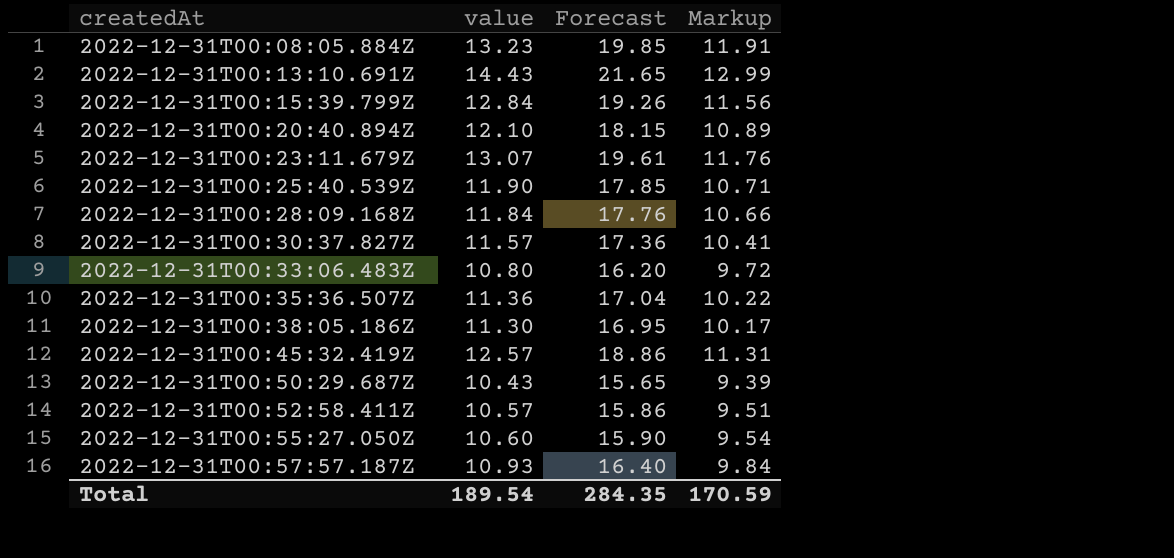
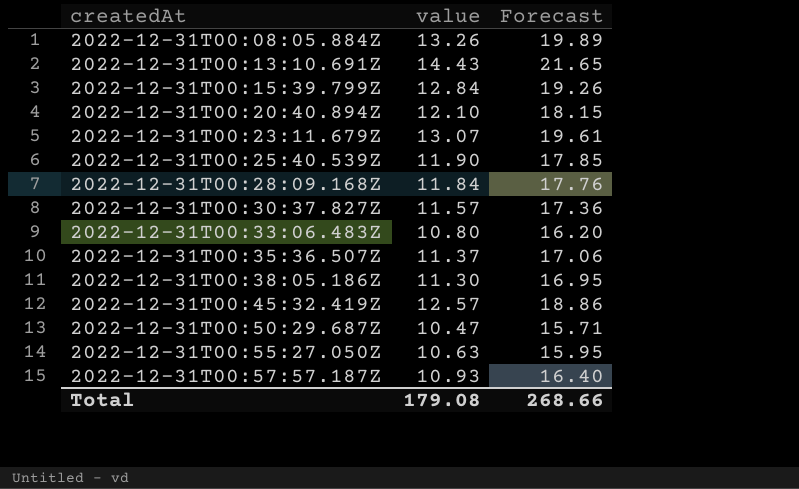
column Markup | formula: [value] * 0.9 -> none
row 2022-12-31T00:52:58.411Z: 10.57 | 15.86 | 9.51 -> none
2022-12-31T00:08:05.884Z | value: 13.23 -> 13.26
2022-12-31T00:08:05.884Z | Forecast: 19.85 -> 19.89
2022-12-31T00:35:36.507Z | value: 11.36 -> 11.37
2022-12-31T00:35:36.507Z | Forecast: 17.04 -> 17.06
2022-12-31T00:50:29.687Z | value: 10.43 -> 10.47
2022-12-31T00:50:29.687Z | Forecast: 15.65 -> 15.71
2022-12-31T00:55:27.050Z | value: 10.60 -> 10.63
2022-12-31T00:55:27.050Z | Forecast: 15.90 -> 15.95
Total | value: 189.54 -> 179.08
Total | Forecast: 284.35 -> 268.66

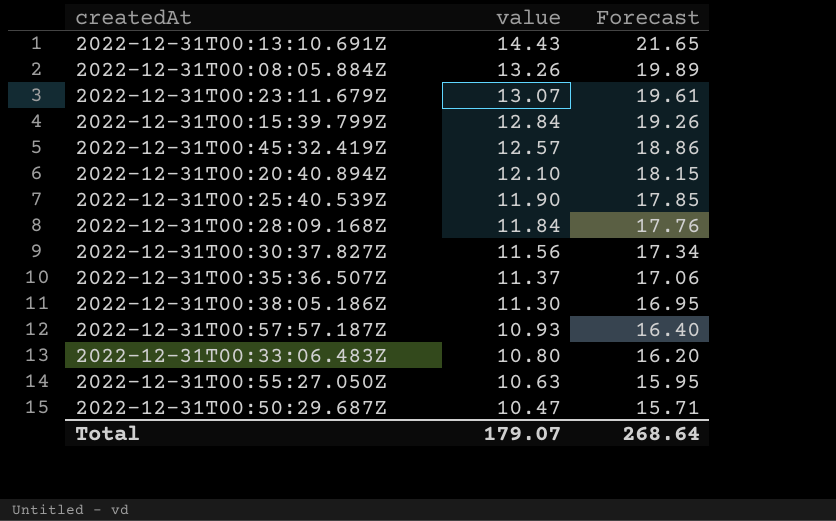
row order: createdAt ascending -> value descending
2022-12-31T00:30:37.827Z | value: 11.57 -> 11.56
2022-12-31T00:30:37.827Z | Forecast: 17.36 -> 17.34
Total | value: 179.08 -> 179.07
Total | Forecast: 268.66 -> 268.64

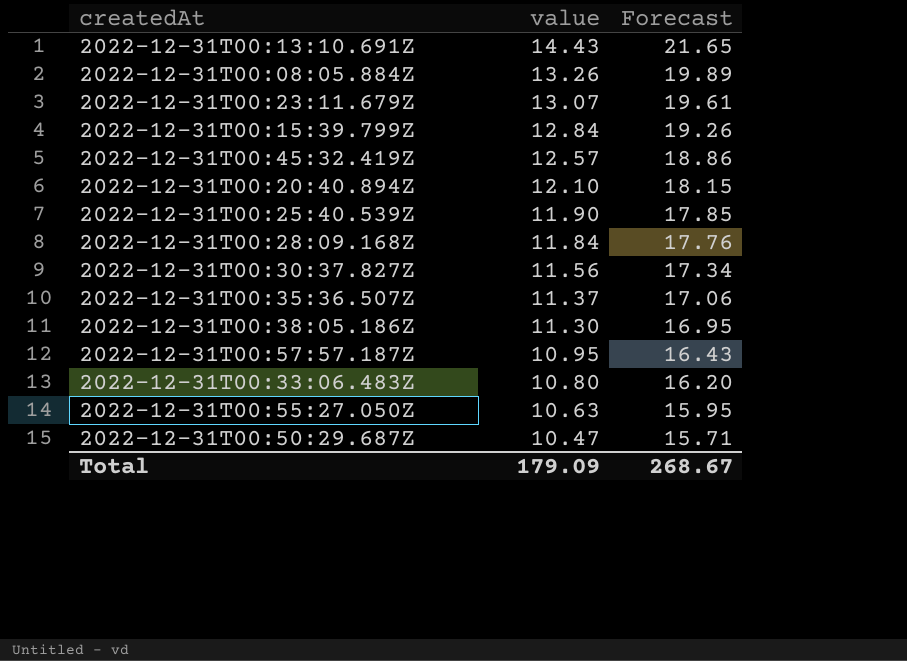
2022-12-31T00:57:57.187Z | value: 10.93 -> 10.95
2022-12-31T00:57:57.187Z | Forecast: 16.40 -> 16.43
Total | value: 179.07 -> 179.09
Total | Forecast: 268.64 -> 268.67

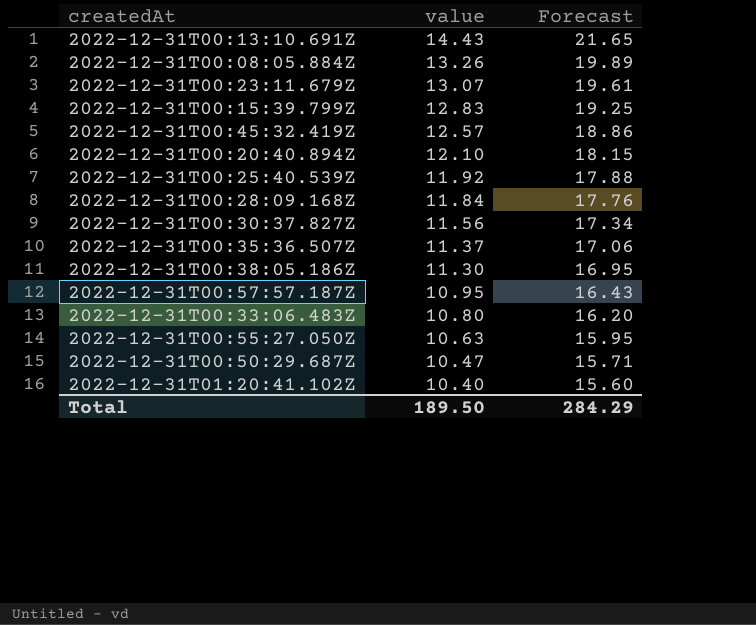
2022-12-31T00:15:39.799Z | value: 12.84 -> 12.83
2022-12-31T00:15:39.799Z | Forecast: 19.26 -> 19.25
2022-12-31T00:25:40.539Z | value: 11.90 -> 11.92
2022-12-31T00:25:40.539Z | Forecast: 17.85 -> 17.88
row 2022-12-31T01:20:41.102Z: none -> 10.40 | 15.60
Total | value: 179.09 -> 189.50
Total | Forecast: 268.67 -> 284.29

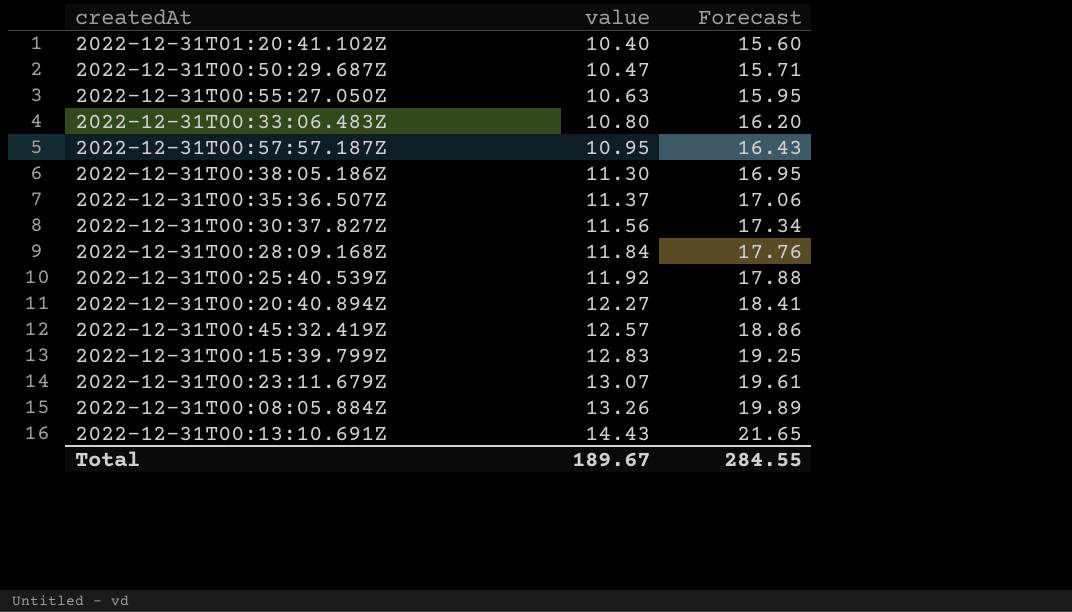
row order: value descending -> value ascending
2022-12-31T00:20:40.894Z | value: 12.10 -> 12.27
2022-12-31T00:20:40.894Z | Forecast: 18.15 -> 18.41
Total | value: 189.50 -> 189.67
Total | Forecast: 284.29 -> 284.55

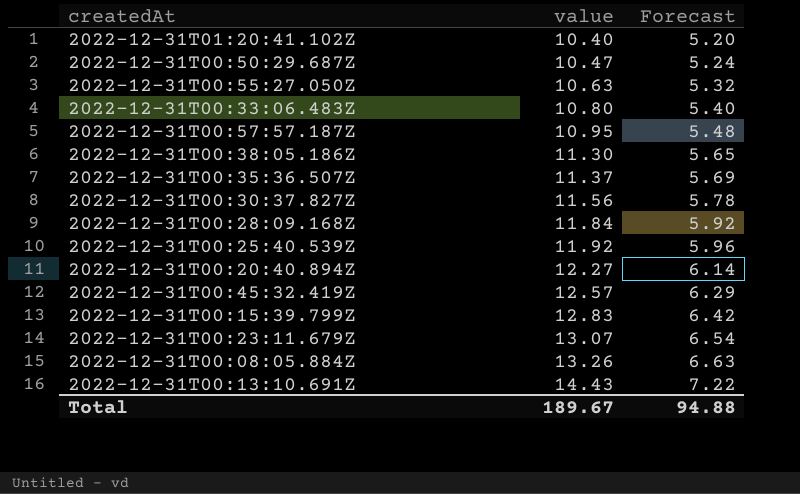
column Forecast | formula: [value] * 1.5 -> [value] * 0.5
Total | Forecast: 284.55 -> 94.88

